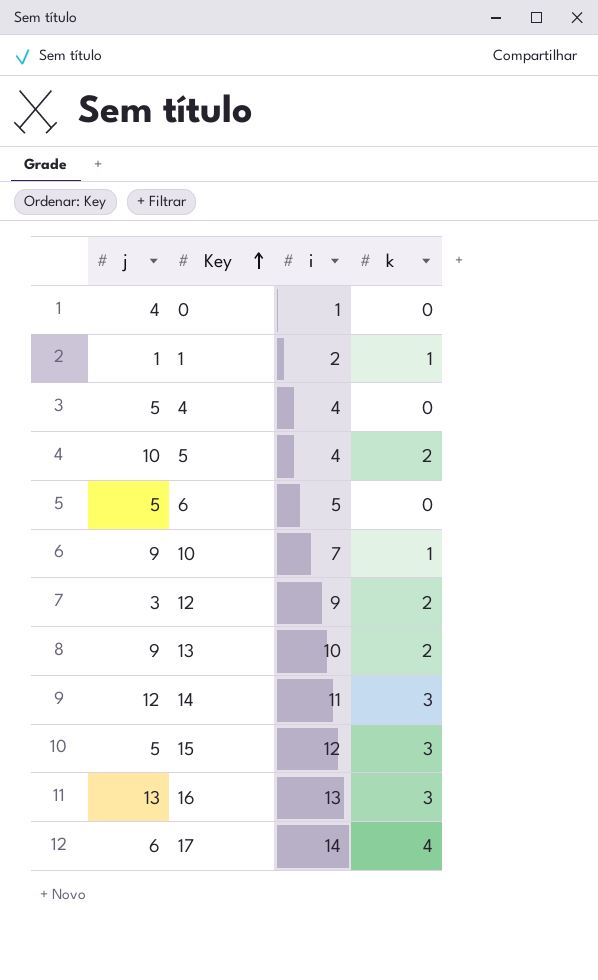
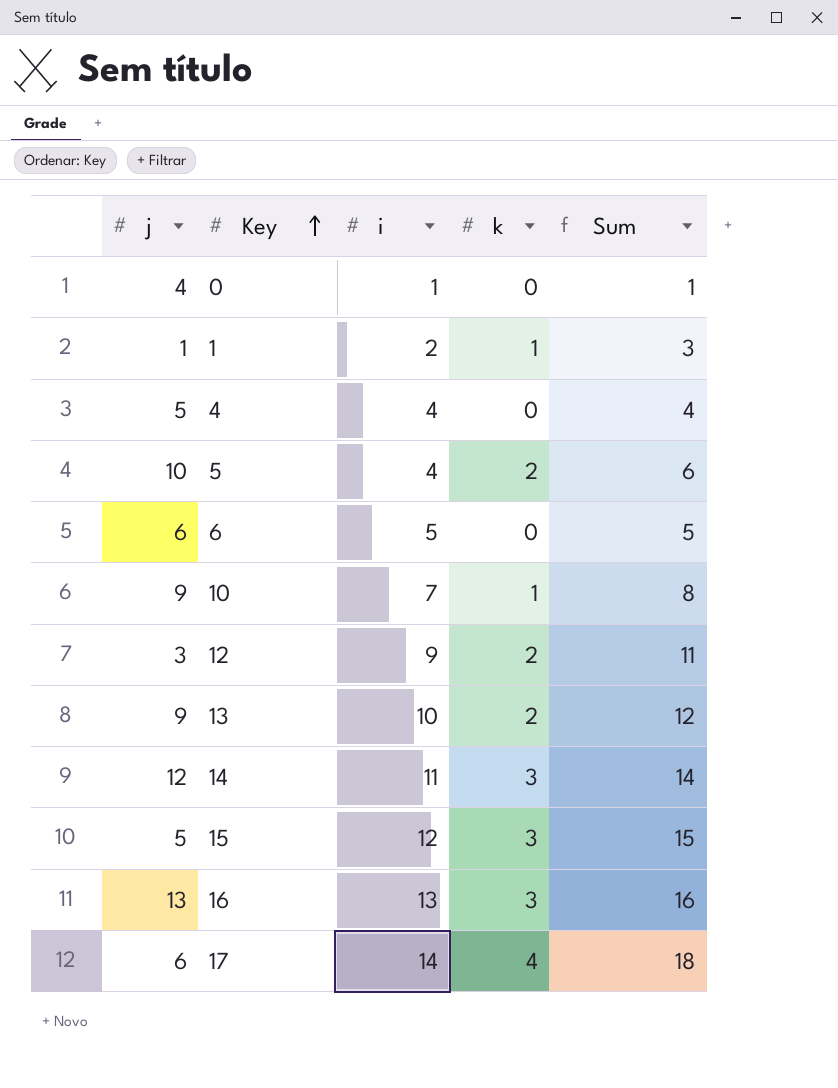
column Sum | formula: none -> [i] + [k]
6 | j: 5 -> 6

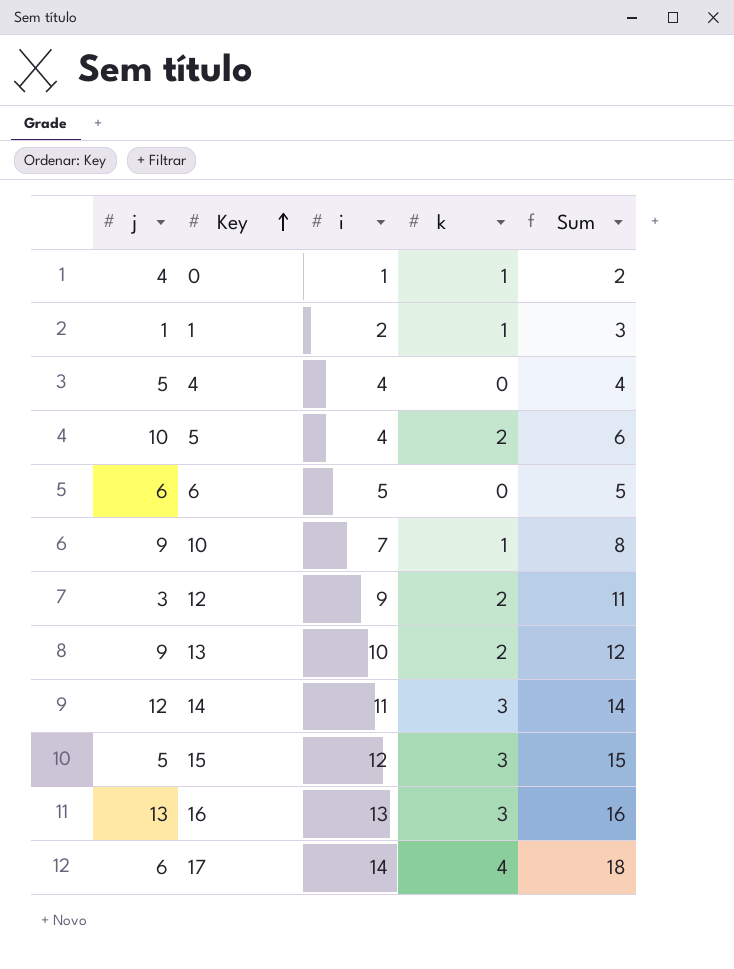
0 | k: 0 -> 1
0 | Sum: 1 -> 2

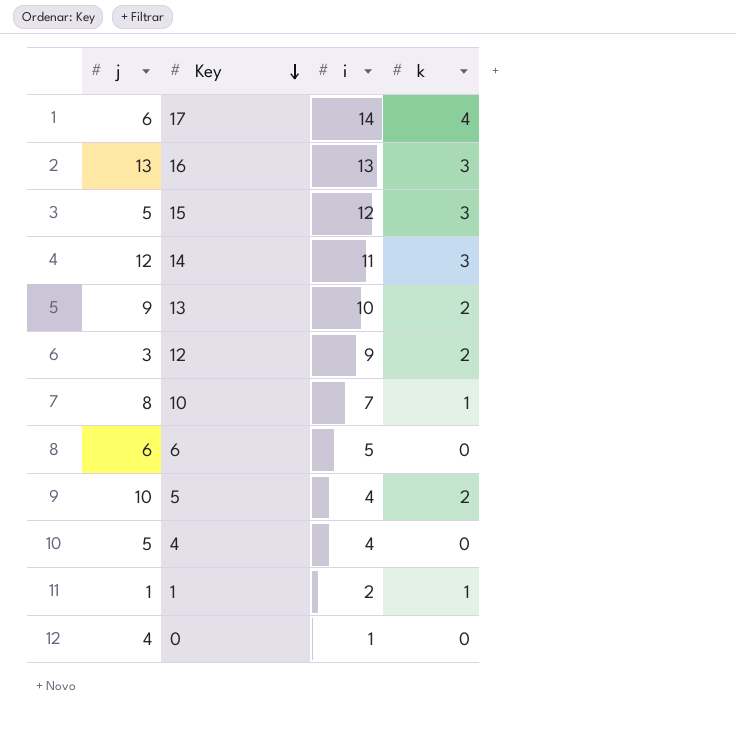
row order: Key ascending -> Key descending
column Sum | formula: [i] + [k] -> none
10 | j: 9 -> 8
0 | k: 1 -> 0

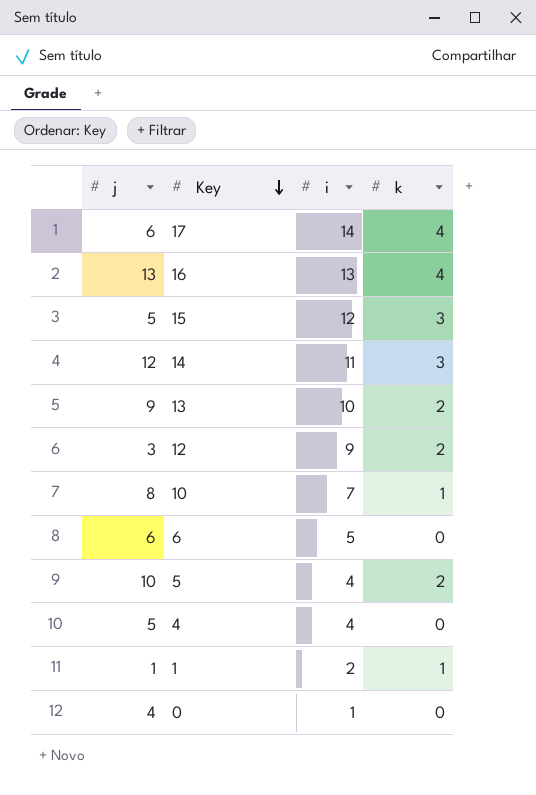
16 | k: 3 -> 4

